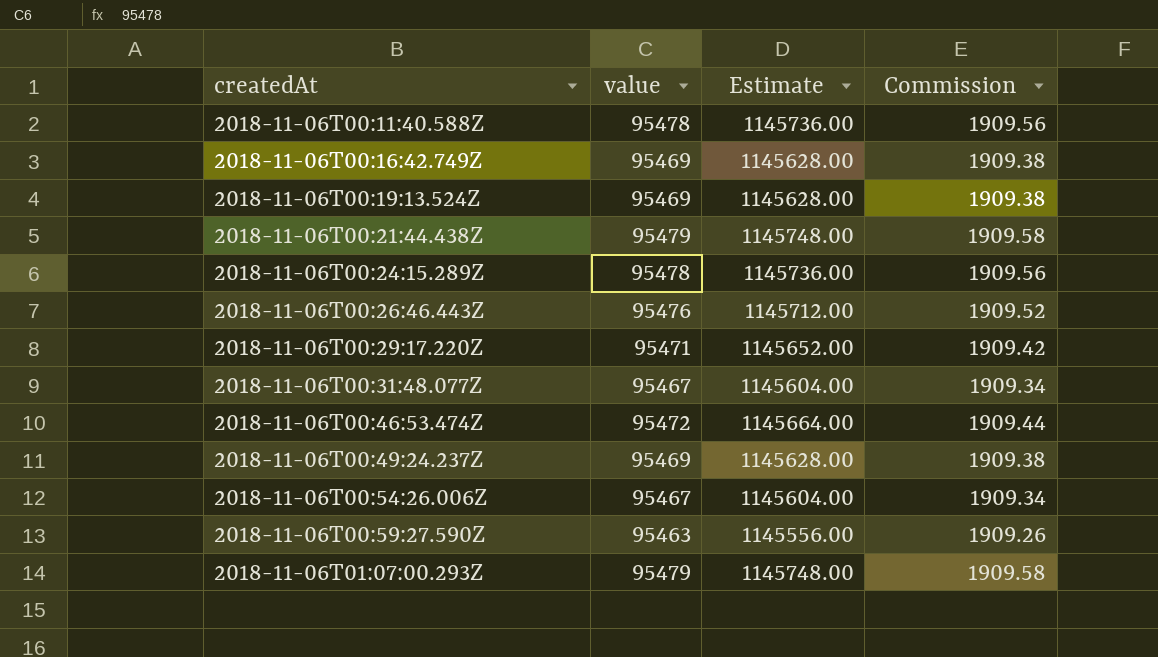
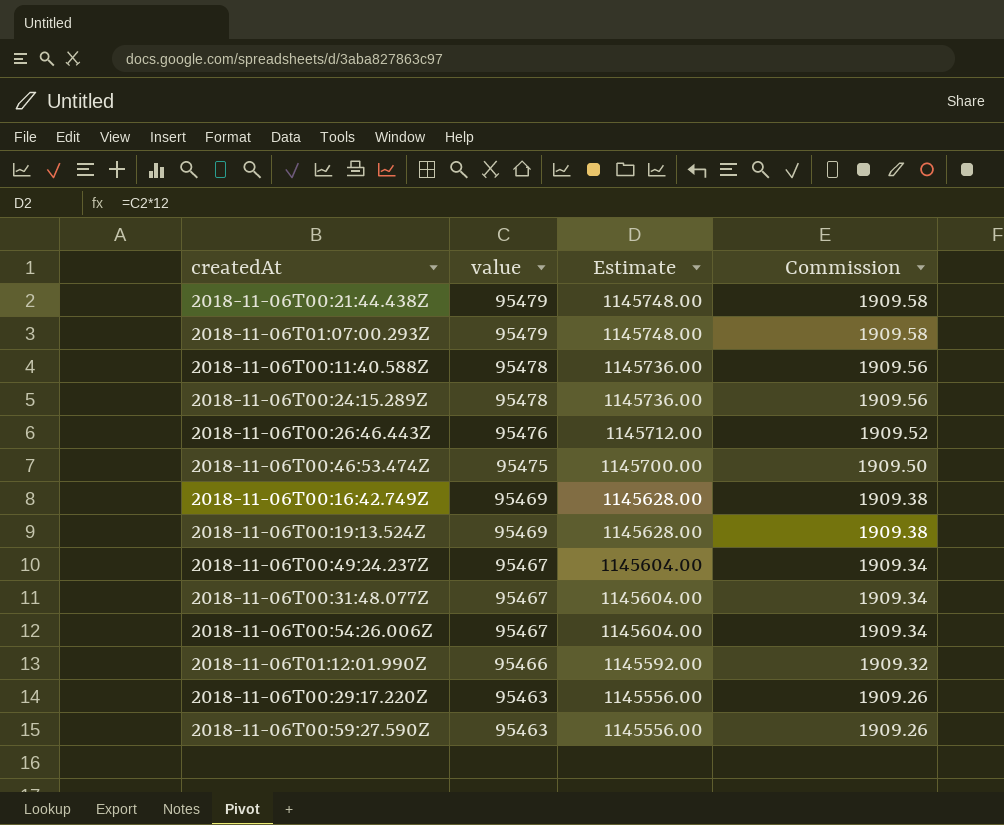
row order: createdAt ascending -> value descending
2018-11-06T00:46:53.474Z | value: 95472 -> 95475
2018-11-06T00:46:53.474Z | Estimate: 1145664.00 -> 1145700.00
2018-11-06T00:46:53.474Z | Commission: 1909.44 -> 1909.50
2018-11-06T00:49:24.237Z | value: 95469 -> 95467
2018-11-06T00:49:24.237Z | Estimate: 1145628.00 -> 1145604.00
2018-11-06T00:49:24.237Z | Commission: 1909.38 -> 1909.34
row 2018-11-06T01:12:01.990Z: none -> 95466 | 1145592.00 | 1909.32
2018-11-06T00:29:17.220Z | value: 95471 -> 95463
2018-11-06T00:29:17.220Z | Estimate: 1145652.00 -> 1145556.00
2018-11-06T00:29:17.220Z | Commission: 1909.42 -> 1909.26

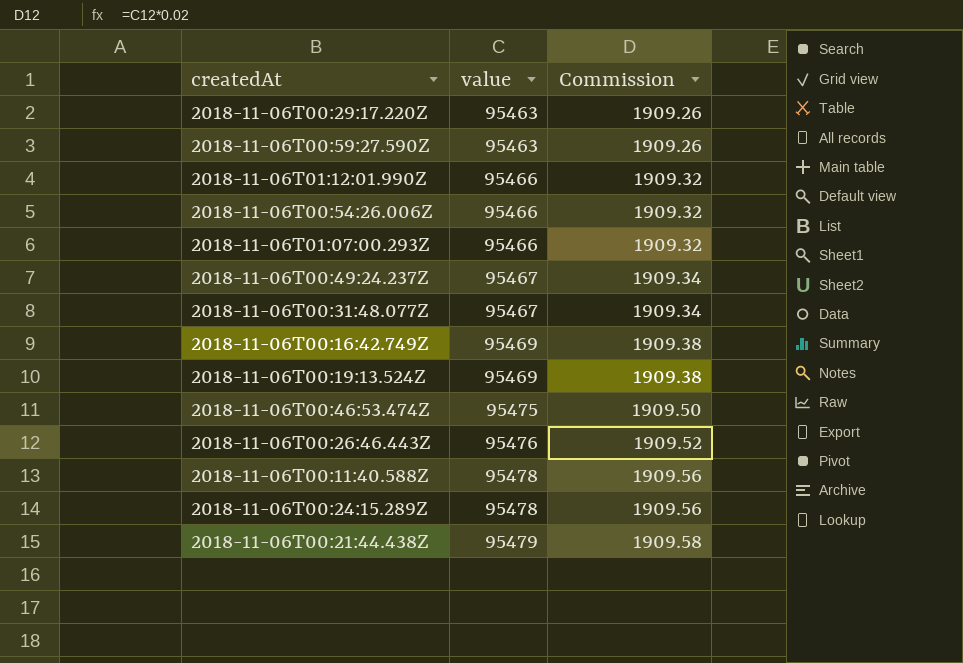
row order: value descending -> value ascending
column Estimate | formula: [value] * 12 -> none
2018-11-06T00:54:26.006Z | value: 95467 -> 95466
2018-11-06T00:54:26.006Z | Commission: 1909.34 -> 1909.32
2018-11-06T01:07:00.293Z | value: 95479 -> 95466
2018-11-06T01:07:00.293Z | Commission: 1909.58 -> 1909.32

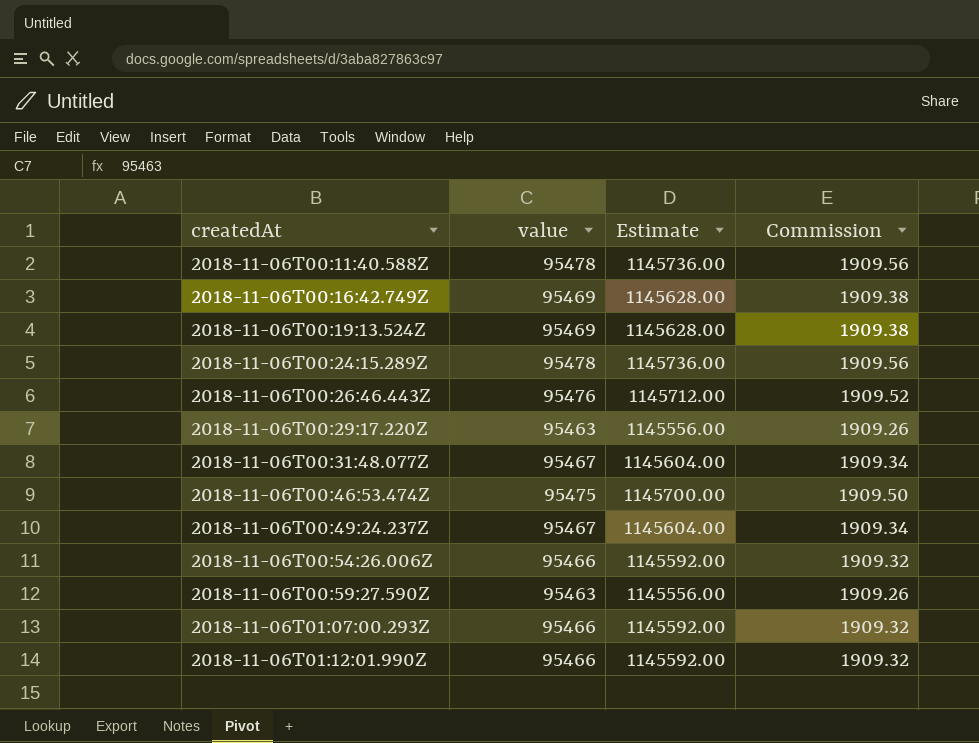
row order: value ascending -> createdAt ascending
column Estimate | formula: none -> [value] * 12
row 2018-11-06T00:21:44.438Z: 95479 | 1909.58 -> none

